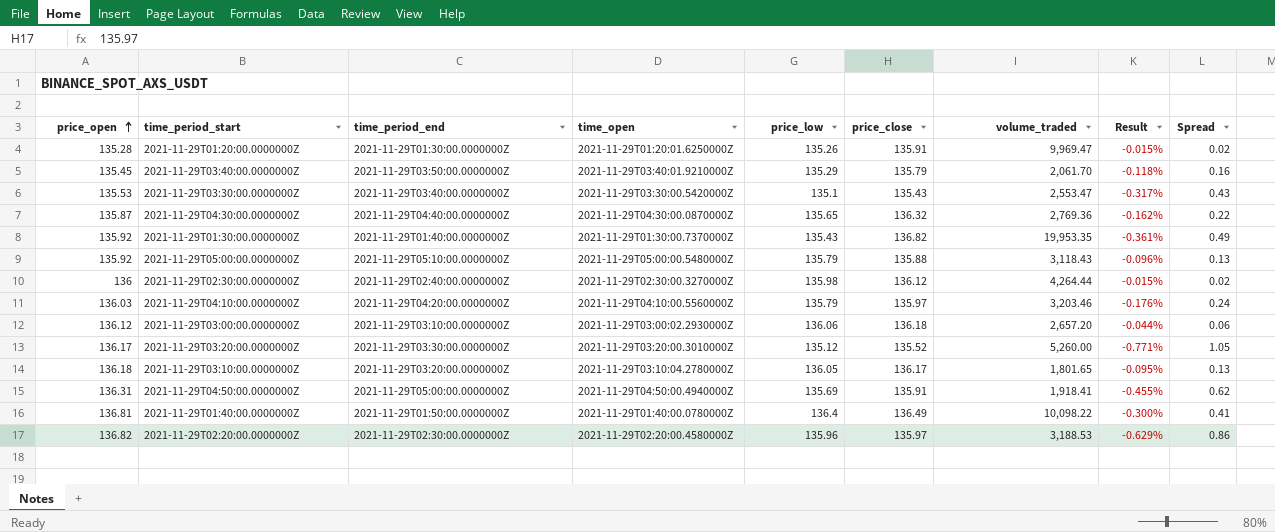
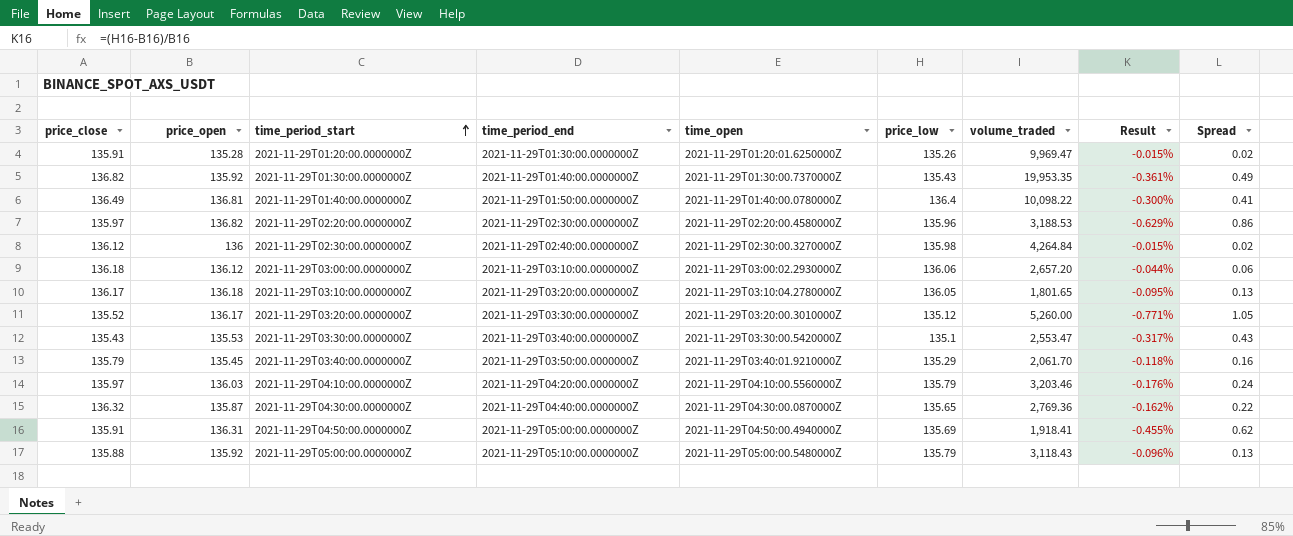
row order: price_open ascending -> time_period_start ascending
column price_close | position: 6 -> 1
2021-11-29T02:30:00.0000000Z | volume_traded: 4,264.44 -> 4,264.84

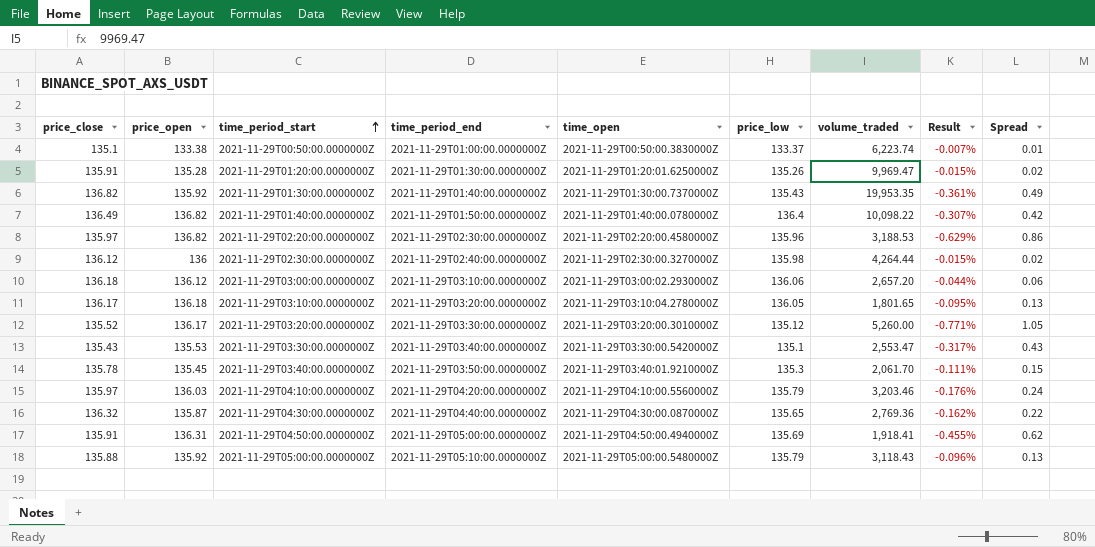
row 2021-11-29T00:50:00.0000000Z: none -> 135.1 | 133.38 | 2021-11-29T01:00:00.0000000Z | 2021-11-29T00:50:00.3830000Z | 133.37 | 6,223.74 | -0.007% | 0.01
2021-11-29T01:40:00.0000000Z | price_open: 136.81 -> 136.82
2021-11-29T01:40:00.0000000Z | Result: -0.300% -> -0.307%
2021-11-29T01:40:00.0000000Z | Spread: 0.41 -> 0.42
2021-11-29T02:30:00.0000000Z | volume_traded: 4,264.84 -> 4,264.44
2021-11-29T03:40:00.0000000Z | price_close: 135.79 -> 135.78
2021-11-29T03:40:00.0000000Z | price_low: 135.29 -> 135.3
2021-11-29T03:40:00.0000000Z | Result: -0.118% -> -0.111%
2021-11-29T03:40:00.0000000Z | Spread: 0.16 -> 0.15

